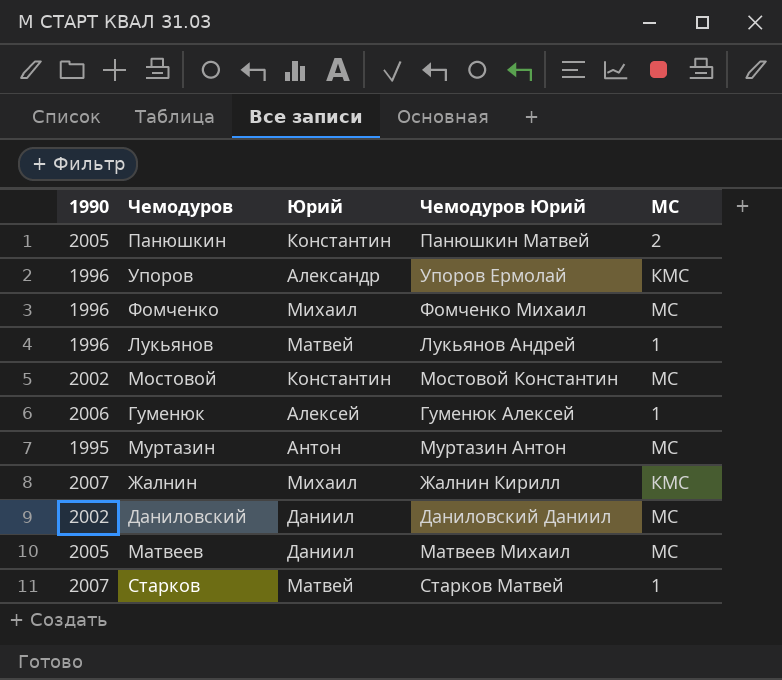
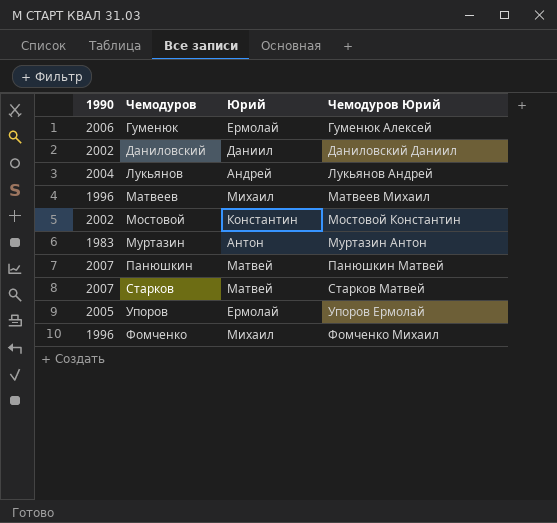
row order: none -> Чемодуров ascending
column МС | position: 5 -> none
row Жалнин: 2007 | Михаил | Жалнин Кирилл | КМС -> none
Гуменюк | Юрий: Алексей -> Ермолай
Лукьянов | 1990: 1996 -> 2004
Лукьянов | Юрий: Матвей -> Андрей
Матвеев | 1990: 2005 -> 1996
Матвеев | Юрий: Даниил -> Михаил
Муртазин | 1990: 1995 -> 1983
Панюшкин | 1990: 2005 -> 2007
Панюшкин | Юрий: Константин -> Матвей
Упоров | 1990: 1996 -> 2005
Упоров | Юрий: Александр -> Ермолай

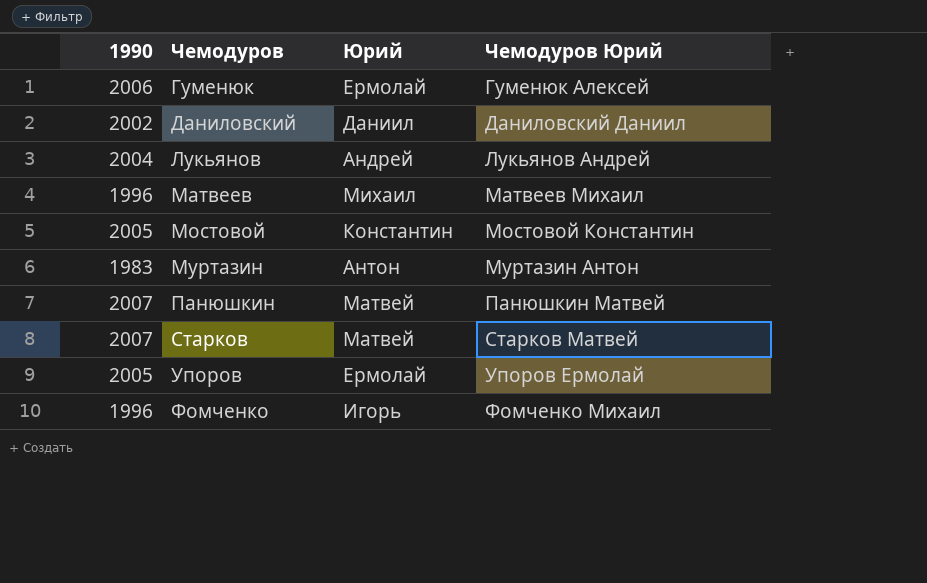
Мостовой | 1990: 2002 -> 2005
Фомченко | Юрий: Михаил -> Игорь

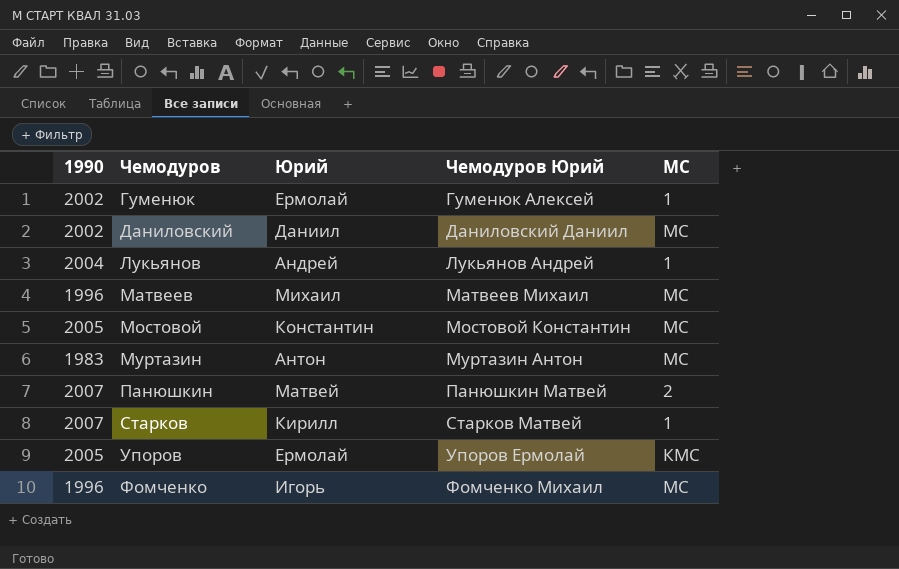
column МС | position: none -> 5
Гуменюк | 1990: 2006 -> 2002
Старков | Юрий: Матвей -> Кирилл

